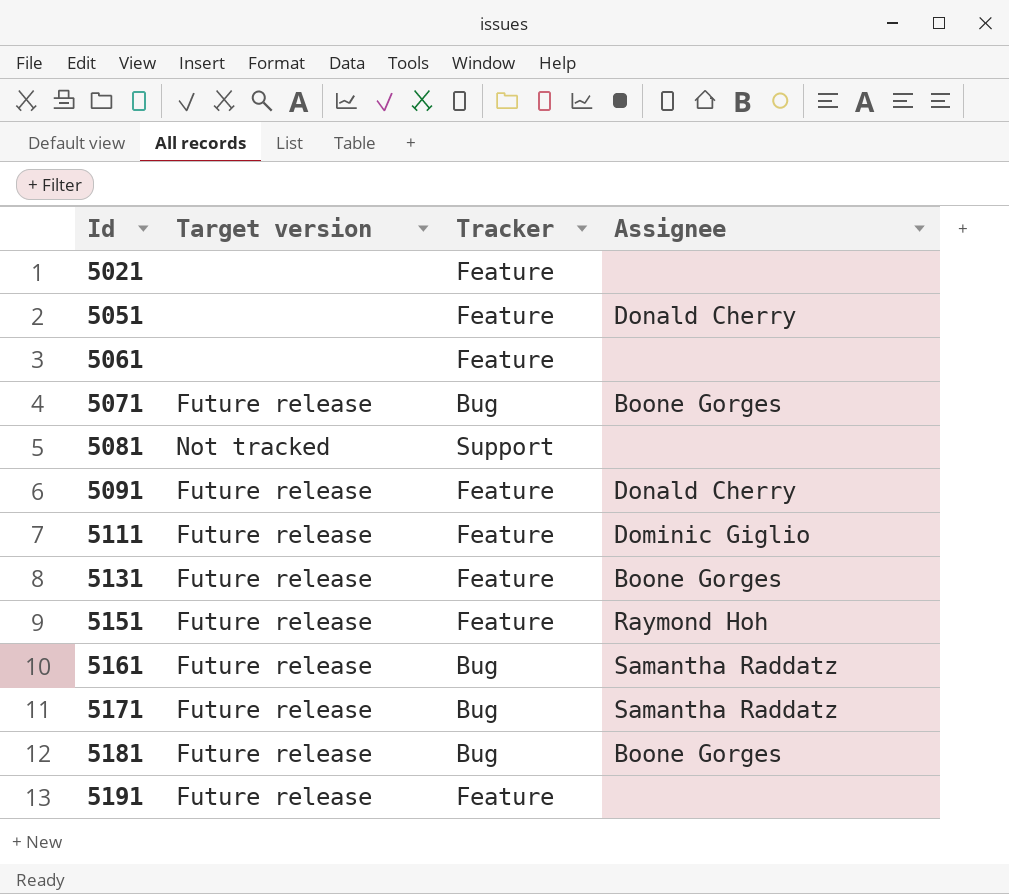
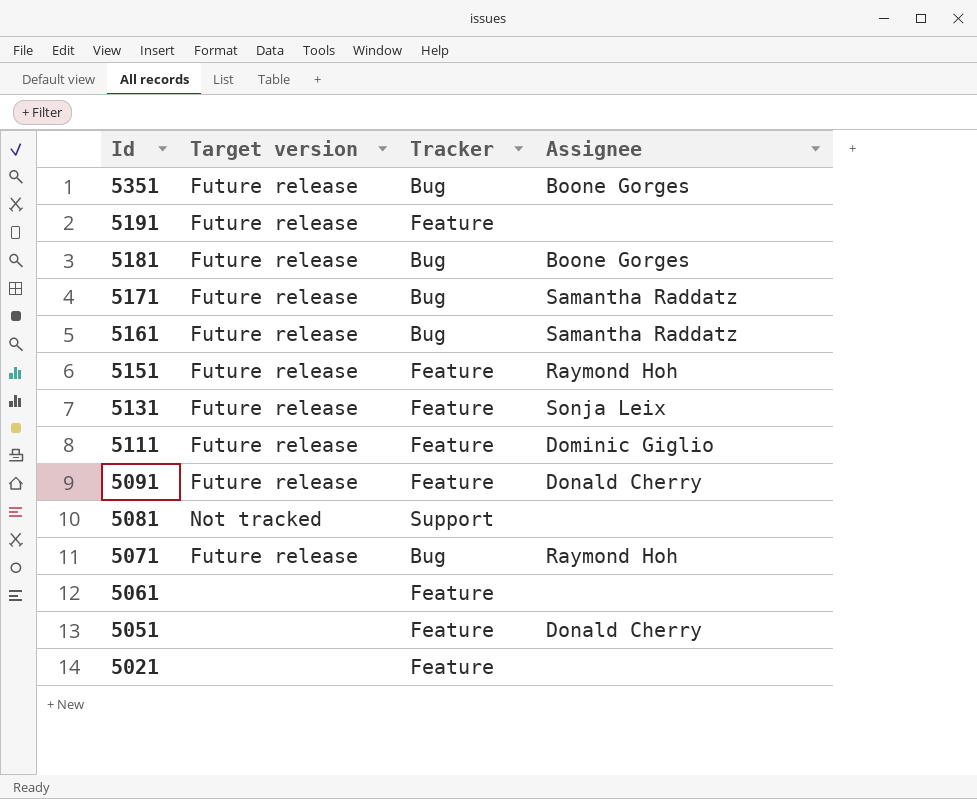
row order: Id ascending -> Id descending
row 5351: none -> Future release | Bug | Boone Gorges
5131 | Assignee: Boone Gorges -> Sonja Leix
5071 | Assignee: Boone Gorges -> Raymond Hoh

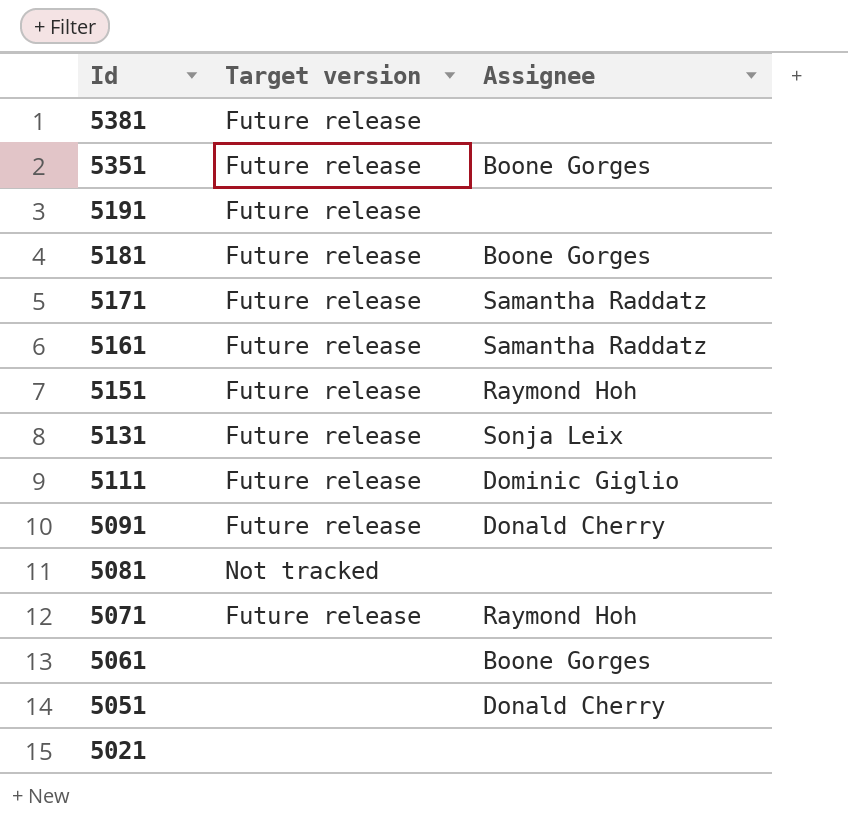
column Tracker | position: 3 -> none
row 5381: none -> Future release | none
5061 | Assignee: none -> Boone Gorges

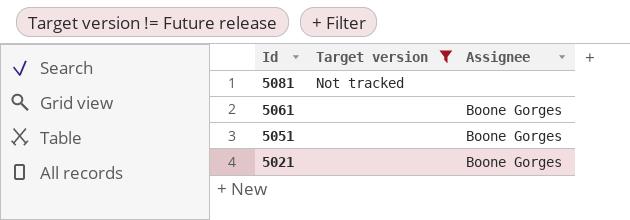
filter: none -> Target version != Future release
5051 | Assignee: Donald Cherry -> Boone Gorges
5021 | Assignee: none -> Boone Gorges

